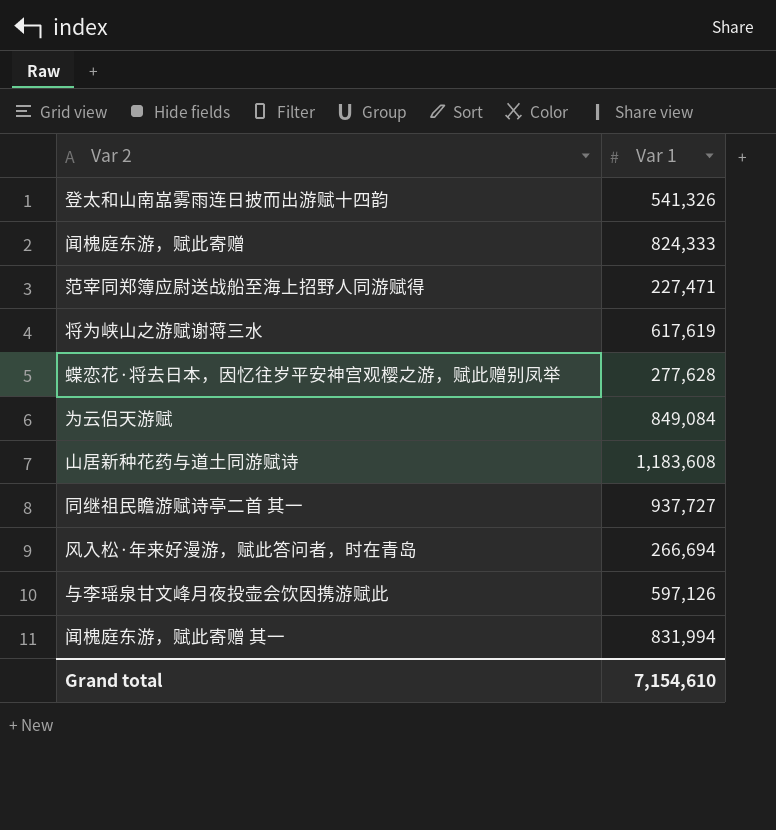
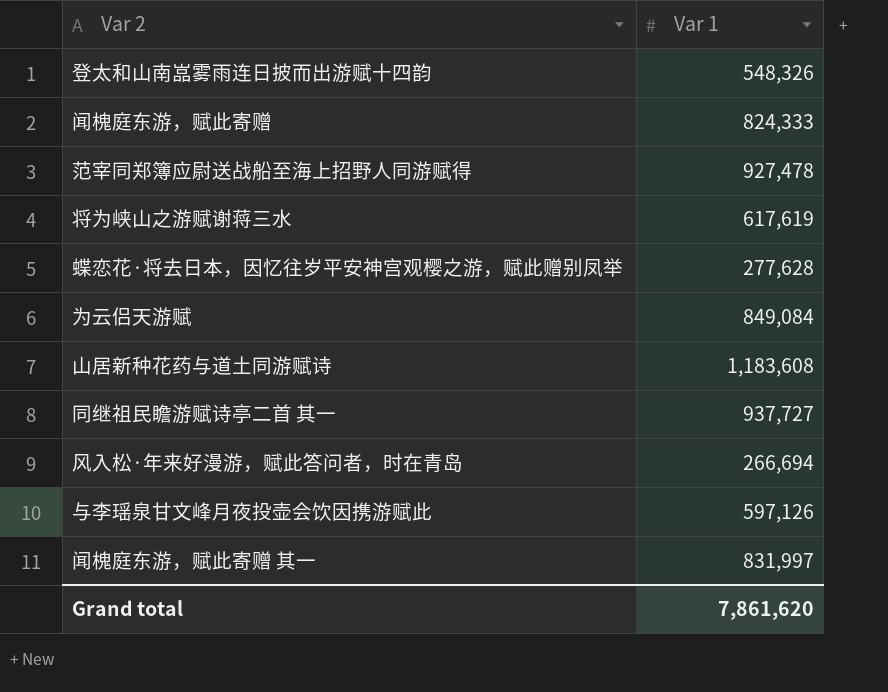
登太和山南嵓雾雨连日披而出游赋十四韵 | Var 1: 541,326 -> 548,326
范宰同郑簿应尉送战船至海上招野人同游赋得 | Var 1: 227,471 -> 927,478
闻槐庭东游，赋此寄赠 其一 | Var 1: 831,994 -> 831,997
Grand total | Var 1: 7,154,610 -> 7,861,620

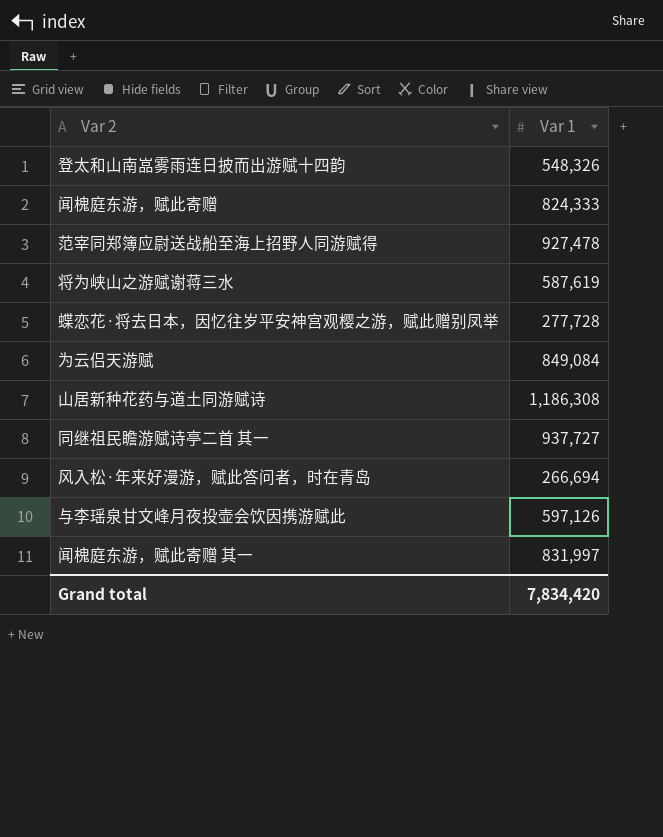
将为峡山之游赋谢蒋三水 | Var 1: 617,619 -> 587,619
蝶恋花·将去日本，因忆往岁平安神宫观樱之游，赋此赠别凤举 | Var 1: 277,628 -> 277,728
山居新种花药与道土同游赋诗 | Var 1: 1,183,608 -> 1,186,308
Grand total | Var 1: 7,861,620 -> 7,834,420

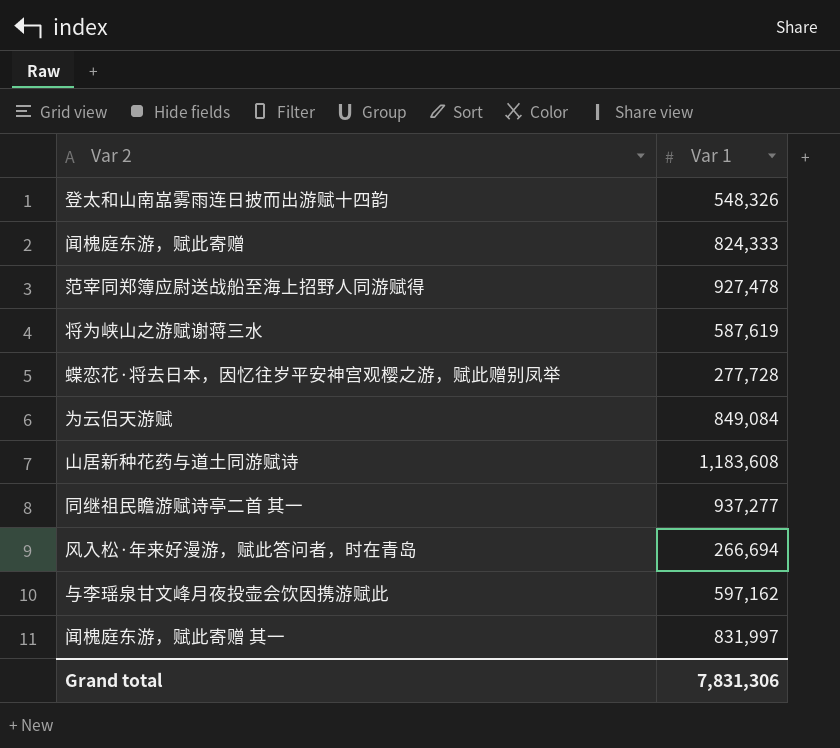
山居新种花药与道土同游赋诗 | Var 1: 1,186,308 -> 1,183,608
同继祖民瞻游赋诗亭二首 其一 | Var 1: 937,727 -> 937,277
与李瑶泉甘文峰月夜投壶会饮因携游赋此 | Var 1: 597,126 -> 597,162
Grand total | Var 1: 7,834,420 -> 7,831,306

